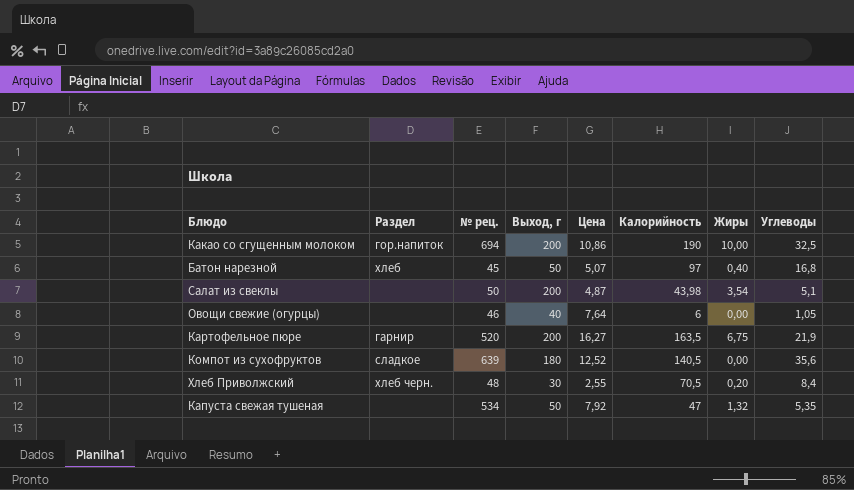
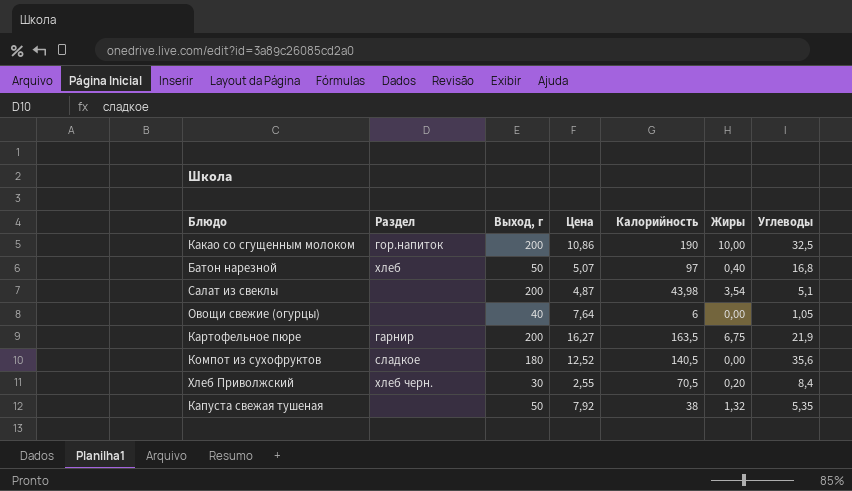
column № рец. | position: 3 -> none
Капуста свежая тушеная | Калорийность: 47 -> 38

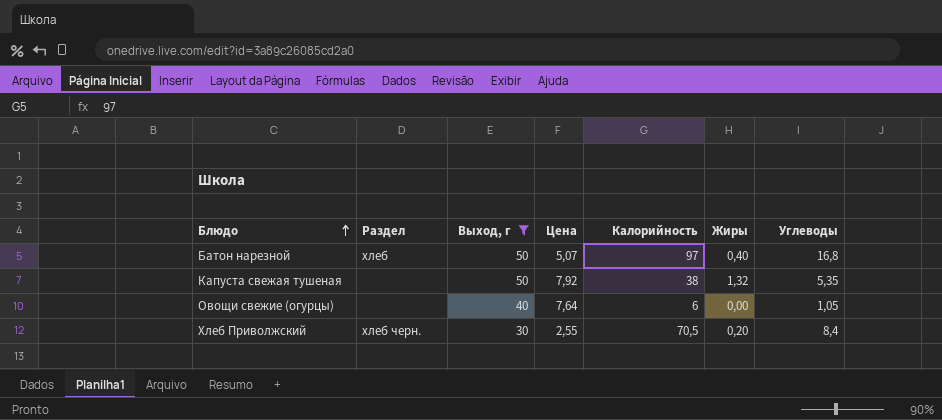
filter: none -> Выход, г <= 50
row order: none -> Блюдо ascending

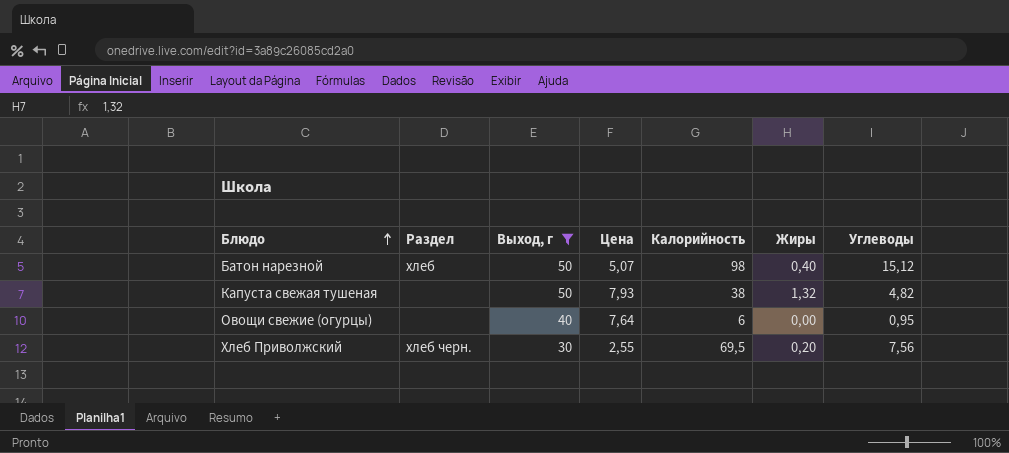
Батон нарезной | Калорийность: 97 -> 98
Батон нарезной | Углеводы: 16,8 -> 15,12
Капуста свежая тушеная | Цена: 7,92 -> 7,93
Капуста свежая тушеная | Углеводы: 5,35 -> 4,82
Овощи свежие (огурцы) | Углеводы: 1,05 -> 0,95
Хлеб Приволжский | Калорийность: 70,5 -> 69,5
Хлеб Приволжский | Углеводы: 8,4 -> 7,56

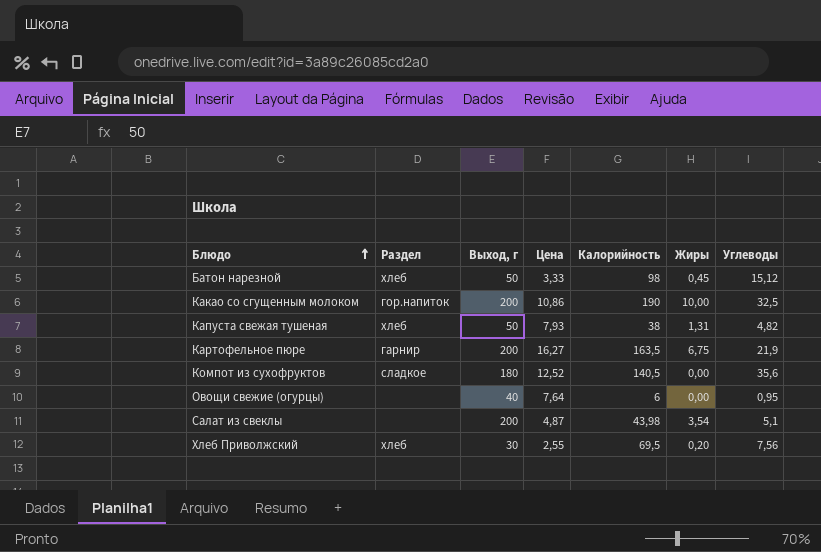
filter: Выход, г <= 50 -> none
Батон нарезной | Цена: 5,07 -> 3,33
Батон нарезной | Жиры: 0,40 -> 0,45
Капуста свежая тушеная | Раздел: none -> хлеб
Капуста свежая тушеная | Жиры: 1,32 -> 1,31
Хлеб Приволжский | Раздел: хлеб черн. -> хлеб

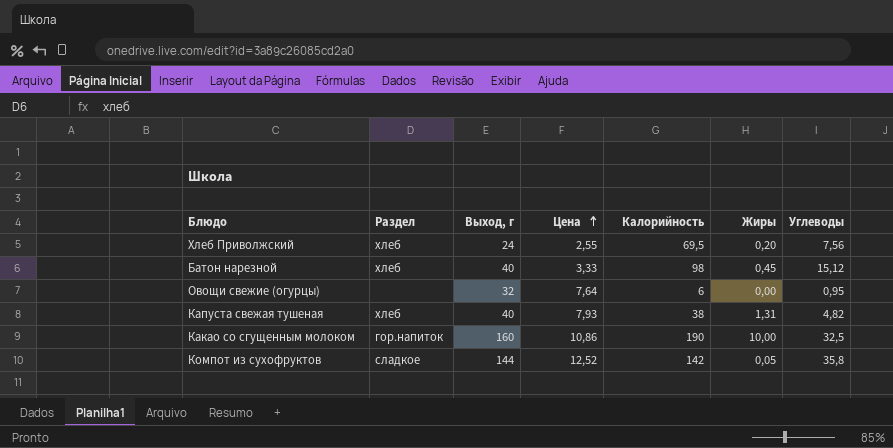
row order: Блюдо ascending -> Цена ascending
row Картофельное пюре: гарнир | 200 | 16,27 | 163,5 | 6,75 | 21,9 -> none
row Салат из свеклы: none | 200 | 4,87 | 43,98 | 3,54 | 5,1 -> none
Хлеб Приволжский | Выход, г: 30 -> 24
Батон нарезной | Выход, г: 50 -> 40
Овощи свежие (огурцы) | Выход, г: 40 -> 32
Капуста свежая тушеная | Выход, г: 50 -> 40
Какао со сгущенным молоком | Выход, г: 200 -> 160
Компот из сухофруктов | Выход, г: 180 -> 144
Компот из сухофруктов | Калорийность: 140,5 -> 142
Компот из сухофруктов | Жиры: 0,00 -> 0,05
Компот из сухофруктов | Углеводы: 35,6 -> 35,8

